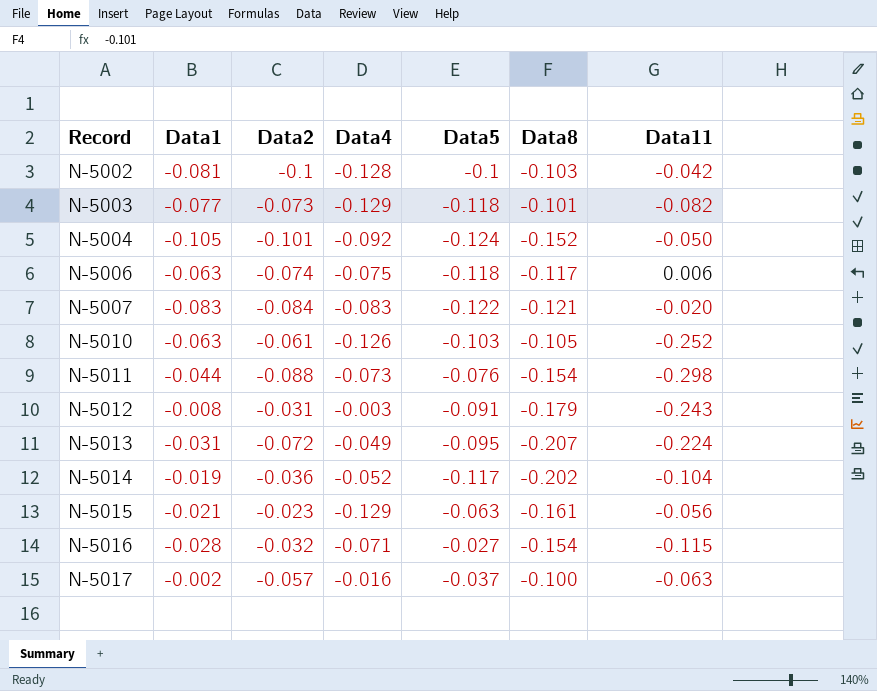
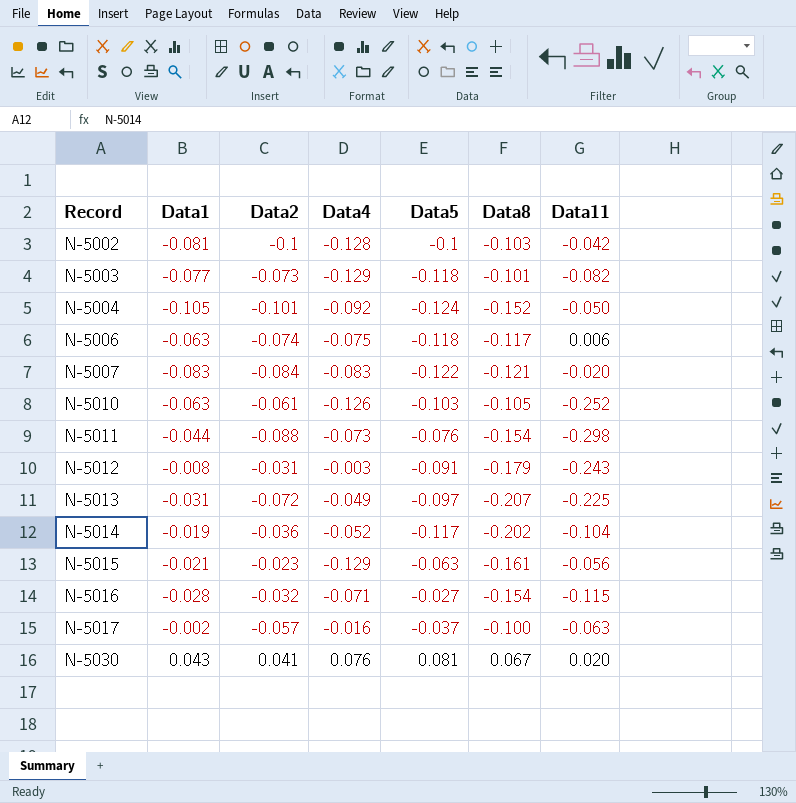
N-5013 | Data5: -0.095 -> -0.097
N-5013 | Data11: -0.224 -> -0.225
row N-5030: none -> 0.043 | 0.041 | 0.076 | 0.081 | 0.067 | 0.020

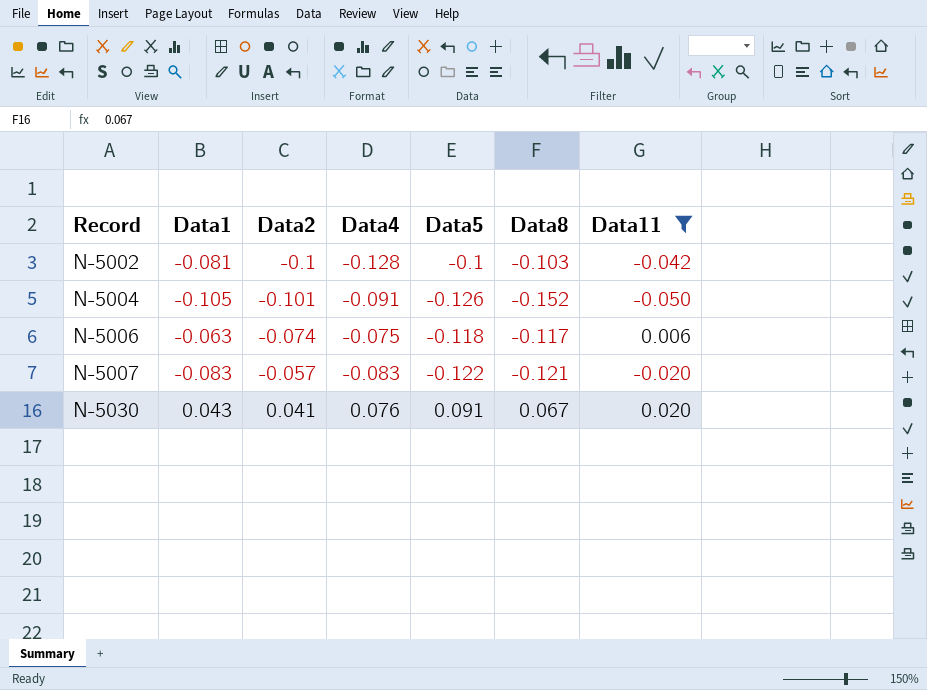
filter: none -> Data11 >= -0.050
N-5004 | Data4: -0.092 -> -0.091
N-5004 | Data5: -0.124 -> -0.126
N-5007 | Data2: -0.084 -> -0.057
N-5030 | Data5: 0.081 -> 0.091

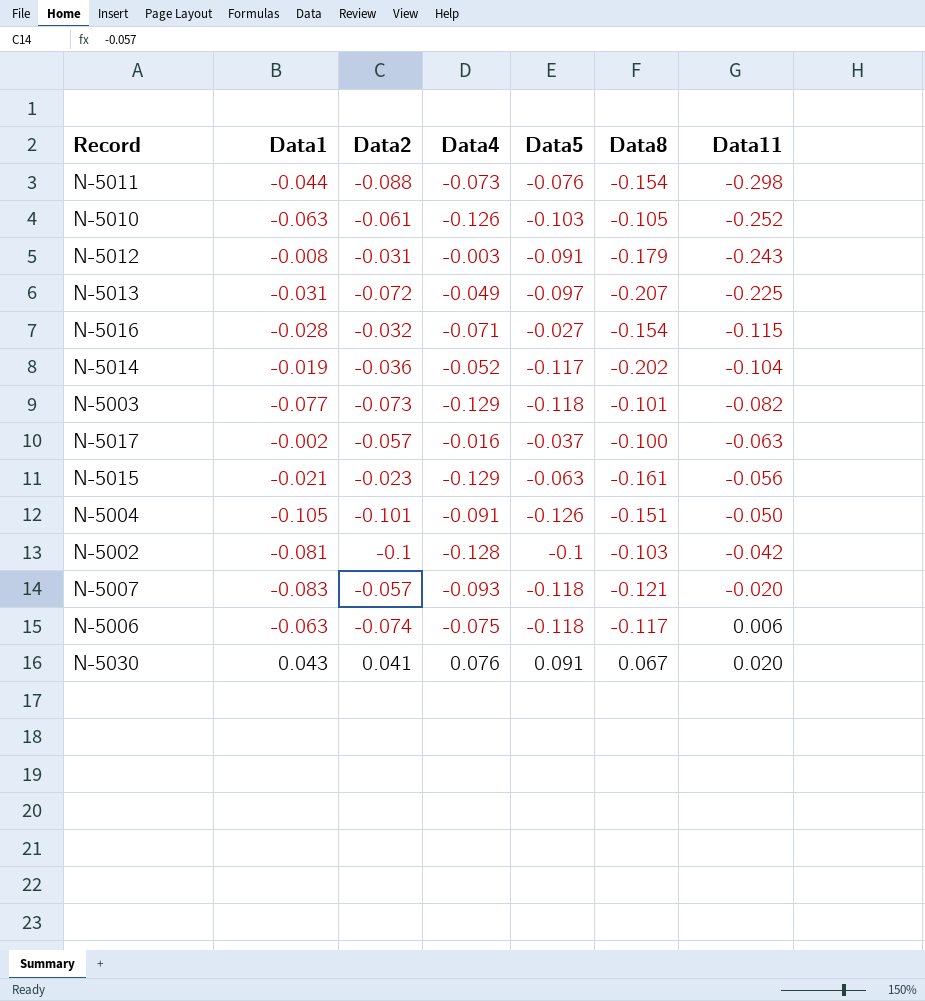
filter: Data11 >= -0.050 -> none
row order: Record ascending -> Data11 ascending
N-5004 | Data8: -0.152 -> -0.151
N-5007 | Data4: -0.083 -> -0.093
N-5007 | Data5: -0.122 -> -0.118

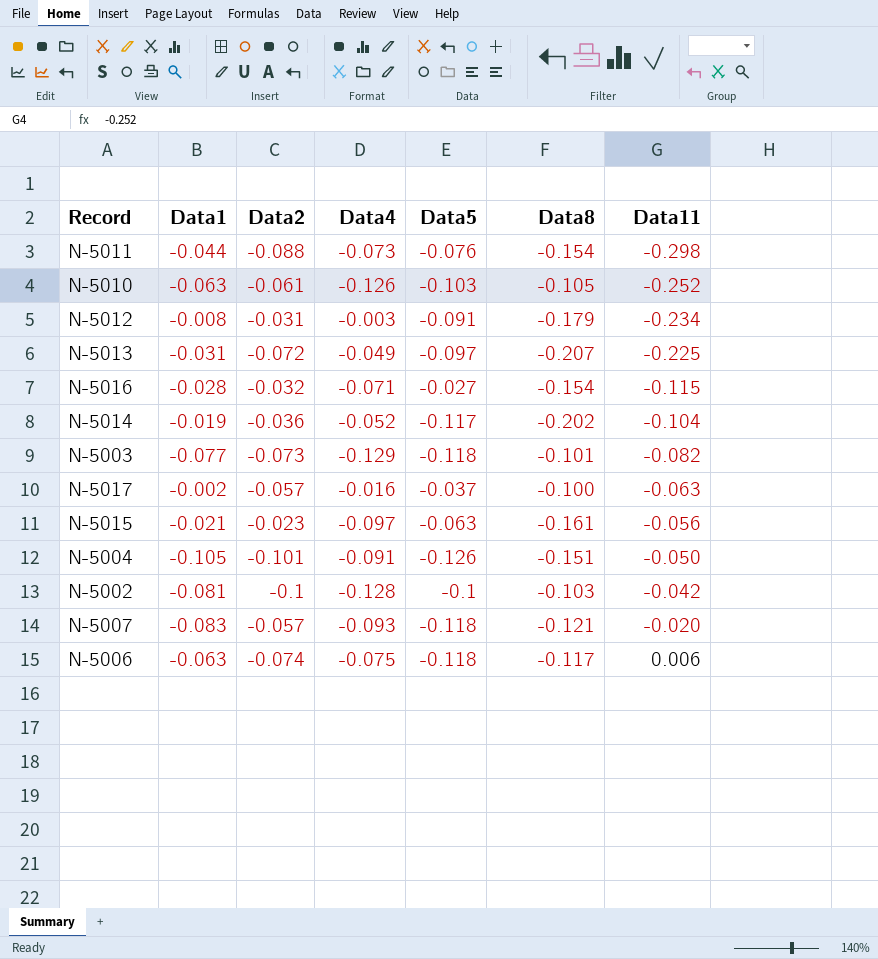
row N-5030: 0.043 | 0.041 | 0.076 | 0.091 | 0.067 | 0.020 -> none
N-5012 | Data11: -0.243 -> -0.234
N-5015 | Data4: -0.129 -> -0.097

